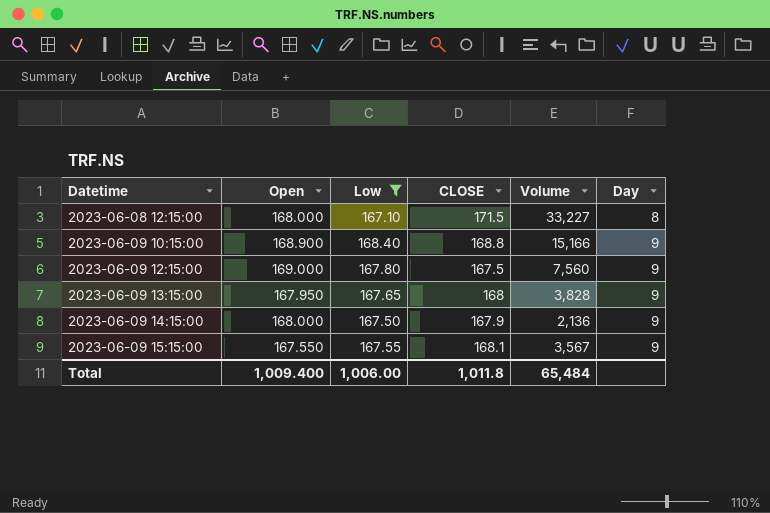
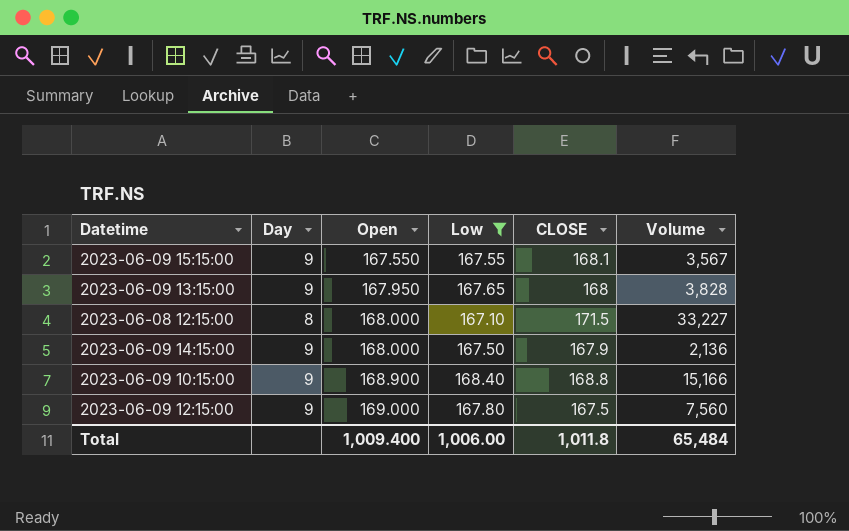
row order: Datetime ascending -> Open ascending
column Day | position: 6 -> 2

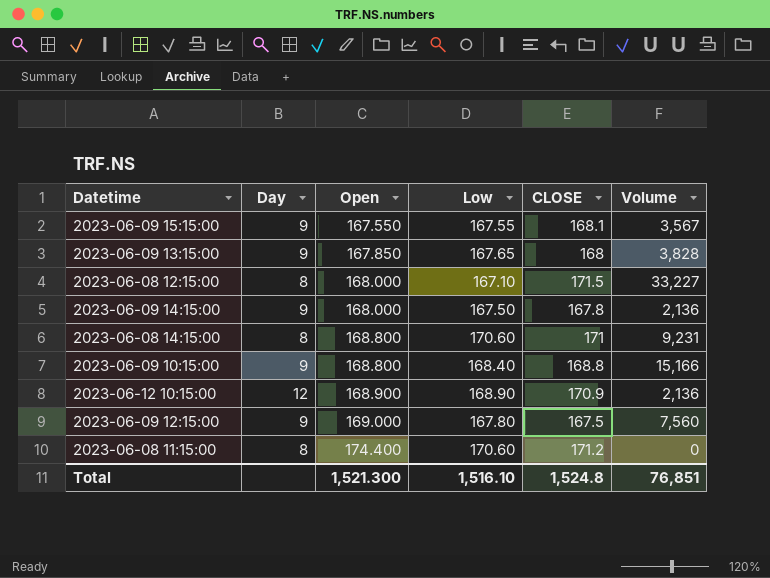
filter: Low <= 168.40 -> none
2023-06-09 13:15:00 | Open: 167.950 -> 167.850
2023-06-09 14:15:00 | CLOSE: 167.9 -> 167.8
2023-06-09 10:15:00 | Open: 168.900 -> 168.800
Total | Open: 1,009.400 -> 1,521.300
Total | Low: 1,006.00 -> 1,516.10
Total | CLOSE: 1,011.8 -> 1,524.8
Total | Volume: 65,484 -> 76,851

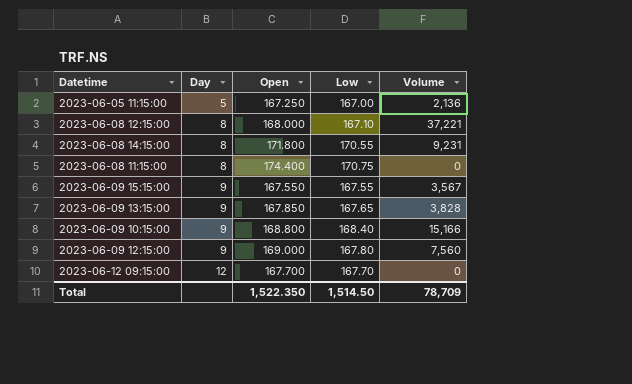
row order: Open ascending -> Day ascending
column CLOSE | position: 5 -> none
row 2023-06-09 14:15:00: 9 | 168.000 | 167.50 | 167.8 | 2,136 -> none
row 2023-06-12 10:15:00: 12 | 168.900 | 168.90 | 170.9 | 2,136 -> none
row 2023-06-05 11:15:00: none -> 5 | 167.250 | 167.00 | 2,136
2023-06-08 12:15:00 | Volume: 33,227 -> 37,221
2023-06-08 14:15:00 | Open: 168.800 -> 171.800
2023-06-08 14:15:00 | Low: 170.60 -> 170.55
2023-06-08 11:15:00 | Low: 170.60 -> 170.75
row 2023-06-12 09:15:00: none -> 12 | 167.700 | 167.70 | 0
Total | Open: 1,521.300 -> 1,522.350
Total | Low: 1,516.10 -> 1,514.50
Total | Volume: 76,851 -> 78,709

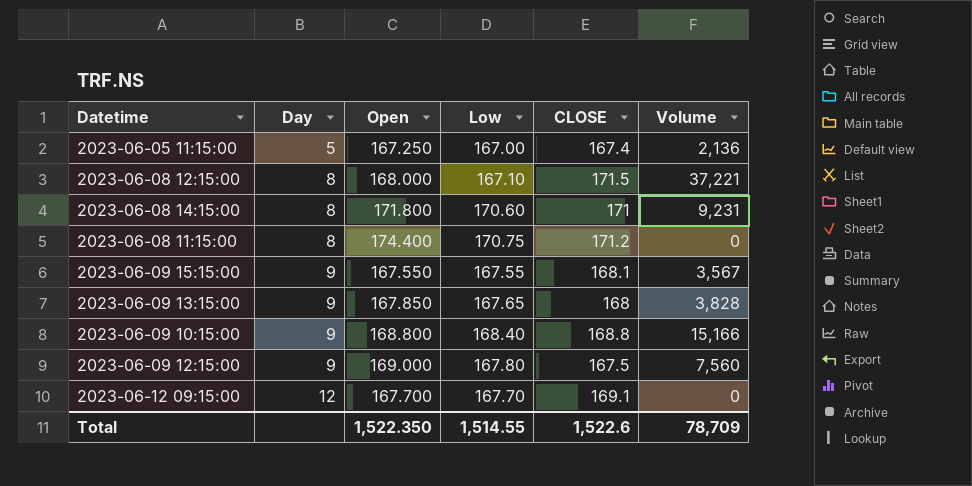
column CLOSE | position: none -> 5
2023-06-08 14:15:00 | Low: 170.55 -> 170.60
Total | Low: 1,514.50 -> 1,514.55

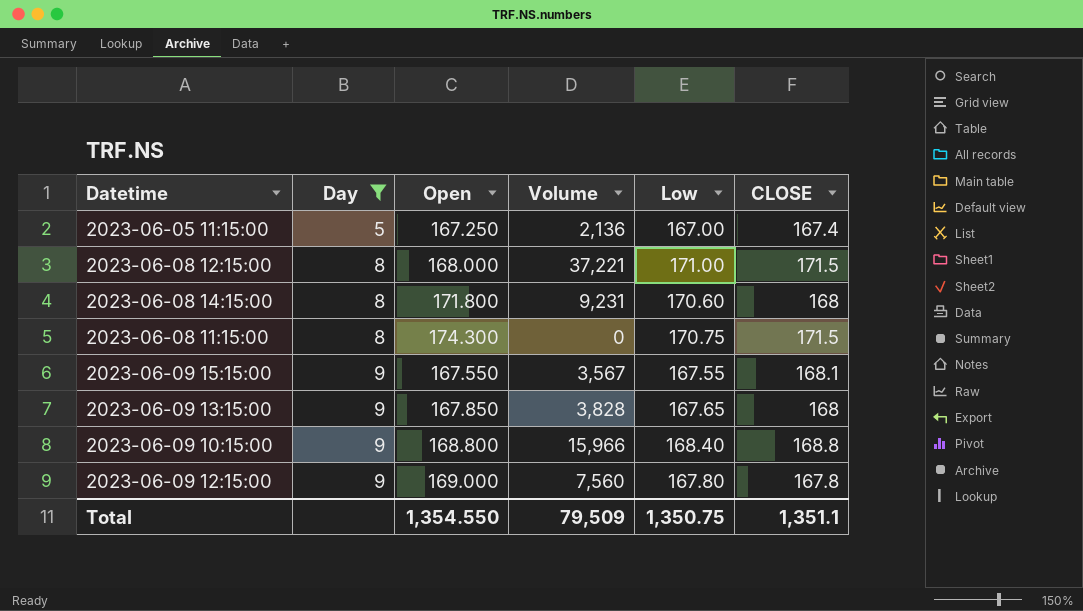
filter: none -> Day != 12
column Volume | position: 6 -> 4
2023-06-08 12:15:00 | Low: 167.10 -> 171.00
2023-06-08 14:15:00 | CLOSE: 171 -> 168
2023-06-08 11:15:00 | Open: 174.400 -> 174.300
2023-06-08 11:15:00 | CLOSE: 171.2 -> 171.5
2023-06-09 10:15:00 | Volume: 15,166 -> 15,966
2023-06-09 12:15:00 | CLOSE: 167.5 -> 167.8
Total | Open: 1,522.350 -> 1,354.550
Total | Volume: 78,709 -> 79,509
Total | Low: 1,514.55 -> 1,350.75
Total | CLOSE: 1,522.6 -> 1,351.1

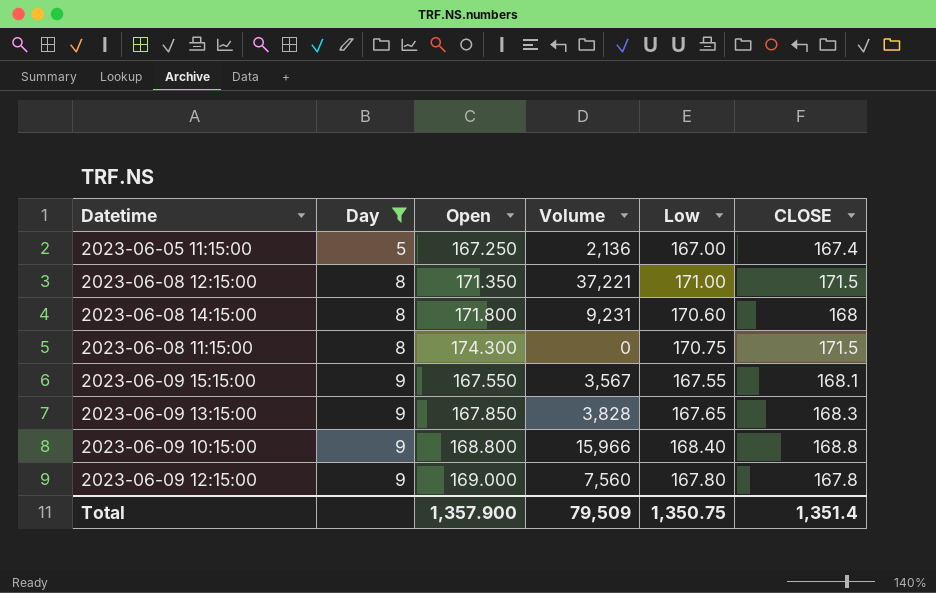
2023-06-08 12:15:00 | Open: 168.000 -> 171.350
2023-06-09 13:15:00 | CLOSE: 168 -> 168.3
Total | Open: 1,354.550 -> 1,357.900
Total | CLOSE: 1,351.1 -> 1,351.4

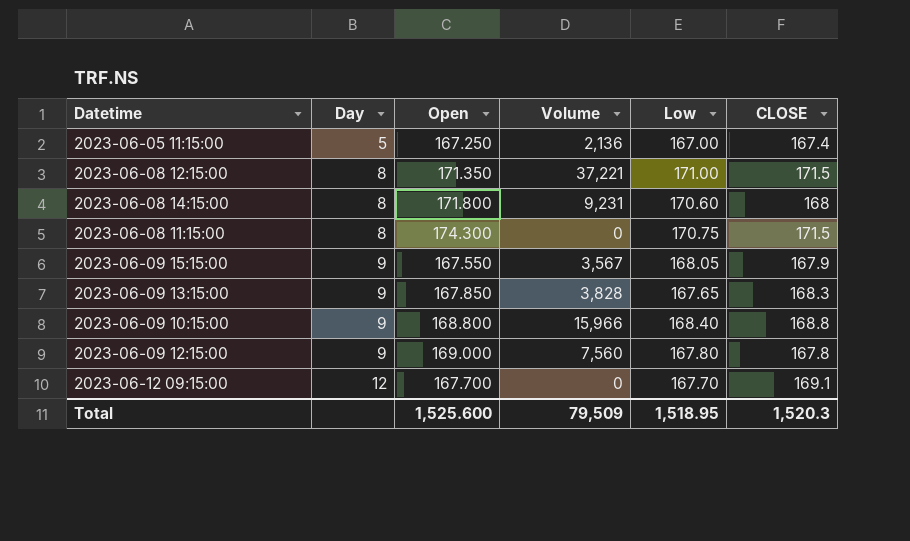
filter: Day != 12 -> none
2023-06-09 15:15:00 | Low: 167.55 -> 168.05
2023-06-09 15:15:00 | CLOSE: 168.1 -> 167.9
Total | Open: 1,357.900 -> 1,525.600
Total | Low: 1,350.75 -> 1,518.95
Total | CLOSE: 1,351.4 -> 1,520.3

